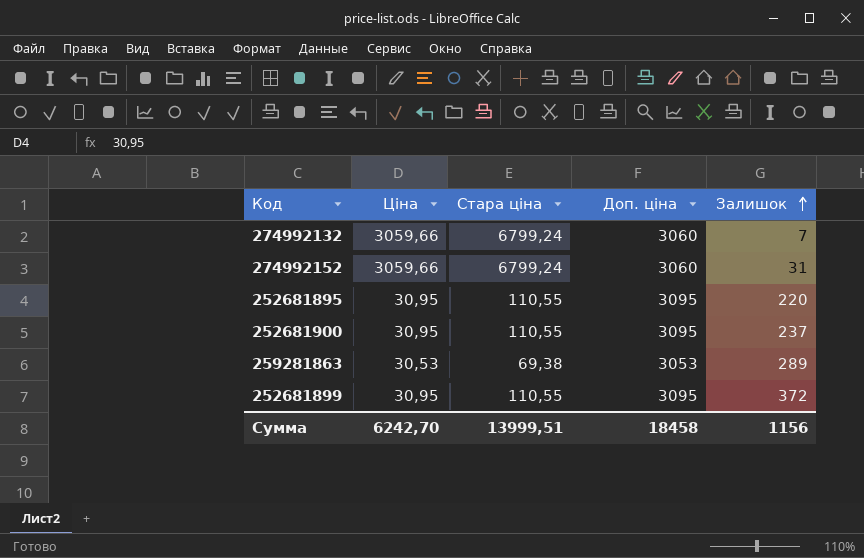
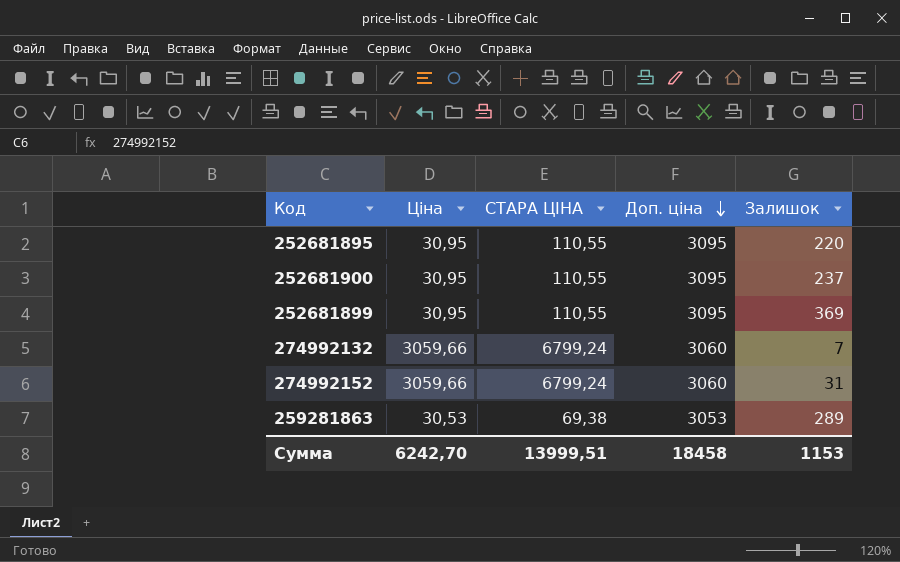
row order: Залишок ascending -> Доп. ціна descending
column name: Стара ціна -> СТАРА ЦІНА
252681899 | Залишок: 372 -> 369
Сумма | Залишок: 1156 -> 1153

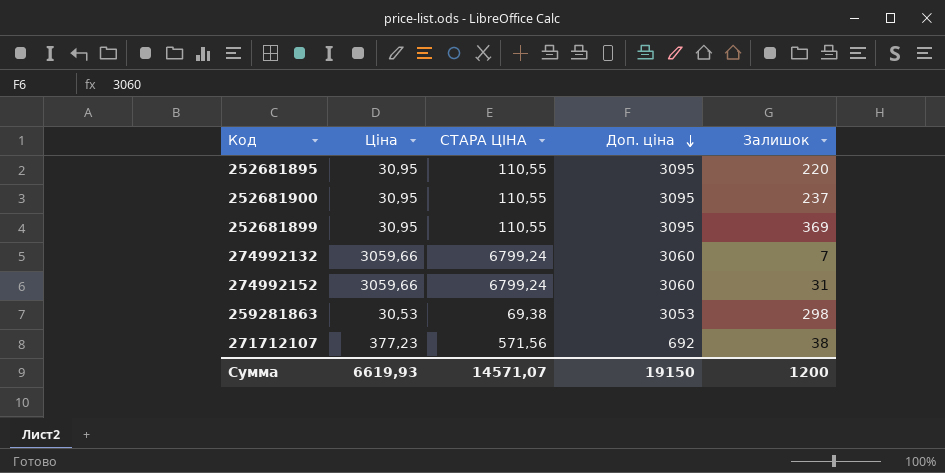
259281863 | Залишок: 289 -> 298
row 271712107: none -> 377,23 | 571,56 | 692 | 38
Сумма | Ціна: 6242,70 -> 6619,93
Сумма | СТАРА ЦІНА: 13999,51 -> 14571,07
Сумма | Доп. ціна: 18458 -> 19150
Сумма | Залишок: 1153 -> 1200

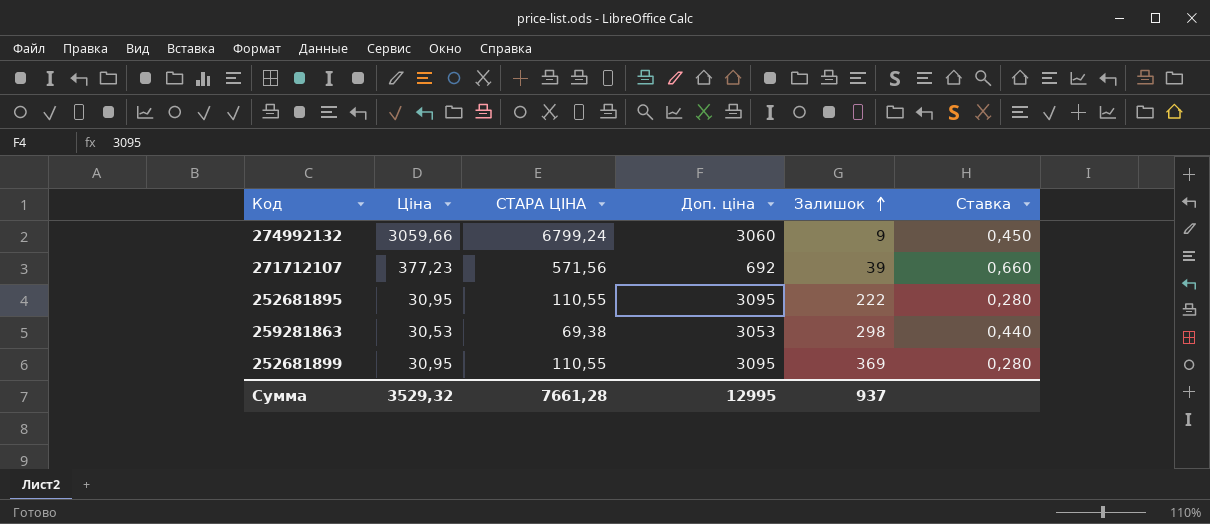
row order: Доп. ціна descending -> Залишок ascending
column Ставка | formula: none -> [Ціна] / [СТАРА ЦІНА]
row 252681900: 30,95 | 110,55 | 3095 | 237 -> none
row 274992152: 3059,66 | 6799,24 | 3060 | 31 -> none
274992132 | Залишок: 7 -> 9
271712107 | Залишок: 38 -> 39
252681895 | Залишок: 220 -> 222
Сумма | Ціна: 6619,93 -> 3529,32
Сумма | СТАРА ЦІНА: 14571,07 -> 7661,28
Сумма | Доп. ціна: 19150 -> 12995
Сумма | Залишок: 1200 -> 937

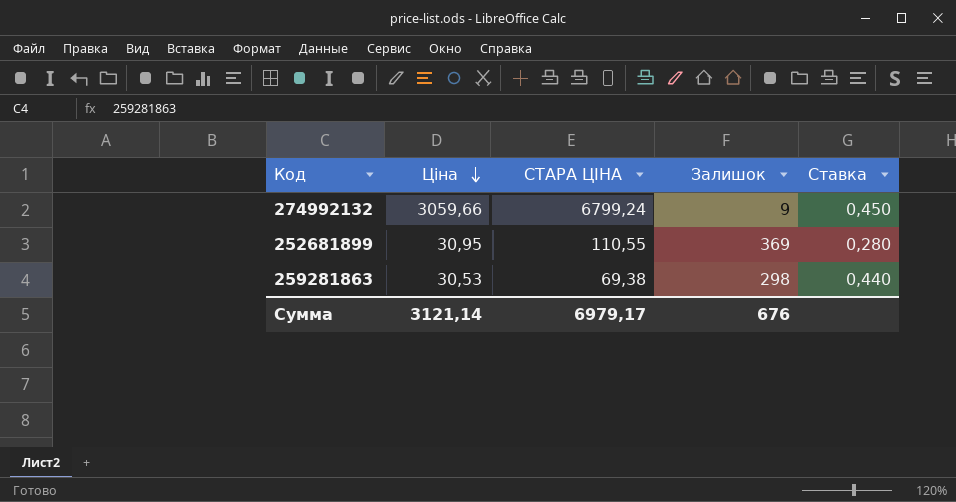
row order: Залишок ascending -> Ціна descending
column Доп. ціна | position: 4 -> none
row 271712107: 377,23 | 571,56 | 692 | 39 | 0,660 -> none
row 252681895: 30,95 | 110,55 | 3095 | 222 | 0,280 -> none
Сумма | Ціна: 3529,32 -> 3121,14
Сумма | СТАРА ЦІНА: 7661,28 -> 6979,17
Сумма | Залишок: 937 -> 676

